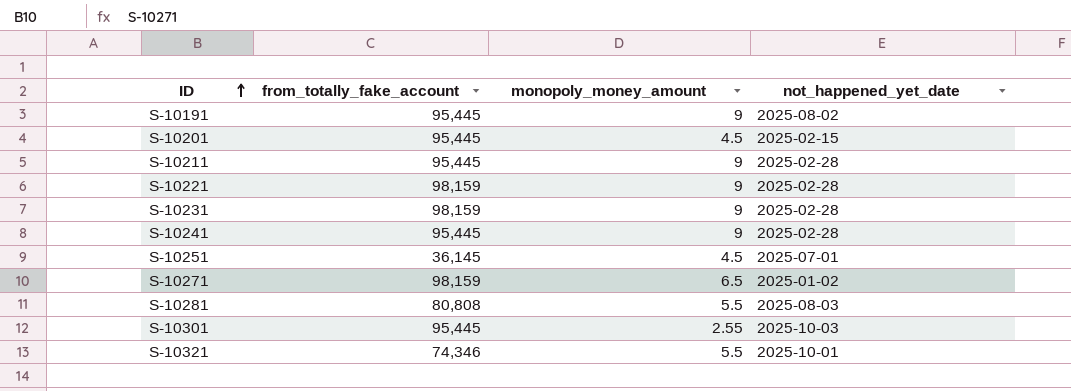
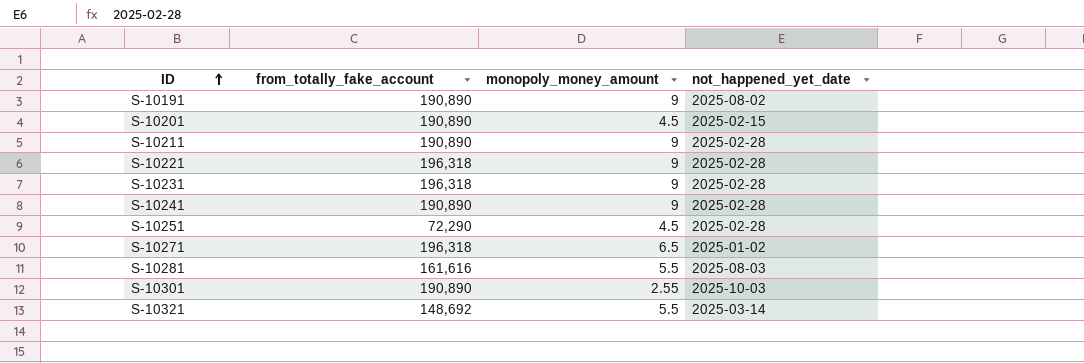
S-10191 | from_totally_fake_account: 95,445 -> 190,890
S-10201 | from_totally_fake_account: 95,445 -> 190,890
S-10211 | from_totally_fake_account: 95,445 -> 190,890
S-10221 | from_totally_fake_account: 98,159 -> 196,318
S-10231 | from_totally_fake_account: 98,159 -> 196,318
S-10241 | from_totally_fake_account: 95,445 -> 190,890
S-10251 | from_totally_fake_account: 36,145 -> 72,290
S-10251 | not_happened_yet_date: 2025-07-01 -> 2025-02-28
S-10271 | from_totally_fake_account: 98,159 -> 196,318
S-10281 | from_totally_fake_account: 80,808 -> 161,616
S-10301 | from_totally_fake_account: 95,445 -> 190,890
S-10321 | from_totally_fake_account: 74,346 -> 148,692
S-10321 | not_happened_yet_date: 2025-10-01 -> 2025-03-14

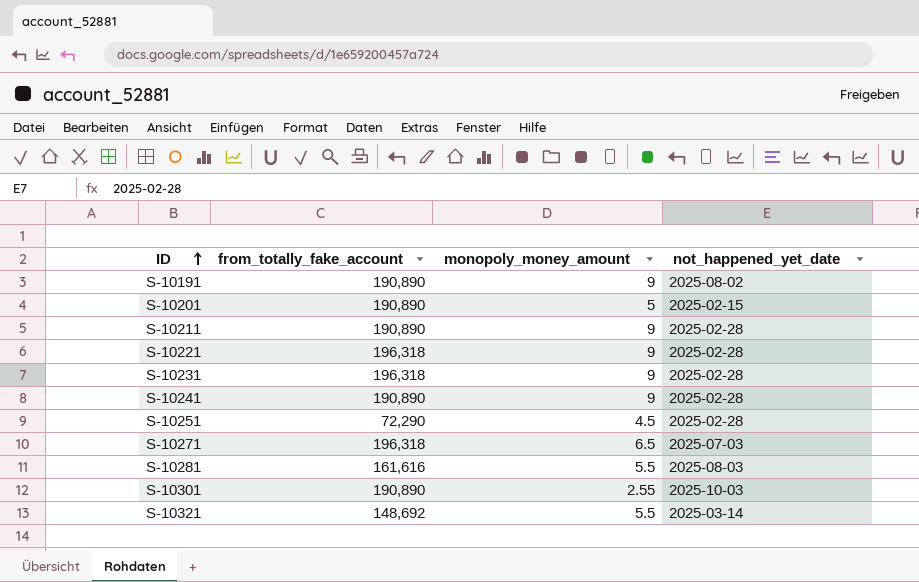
S-10201 | monopoly_money_amount: 4.5 -> 5
S-10271 | not_happened_yet_date: 2025-01-02 -> 2025-07-03

